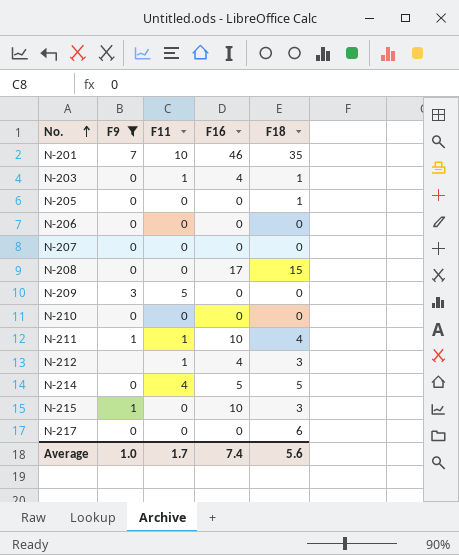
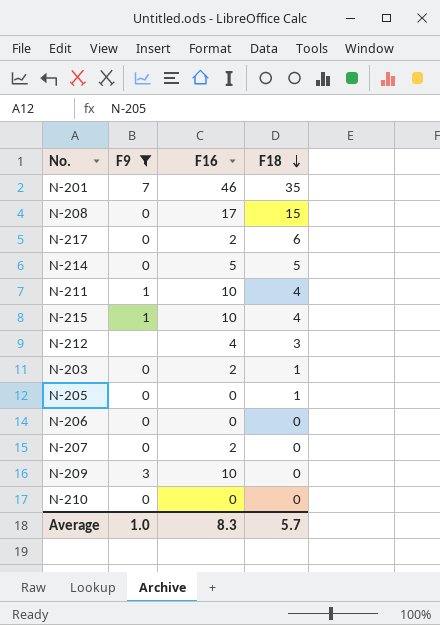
row order: No. ascending -> F18 descending
column F11 | position: 3 -> none
N-217 | F16: 0 -> 2
N-215 | F18: 3 -> 4
N-203 | F16: 4 -> 2
N-207 | F16: 0 -> 2
N-209 | F16: 0 -> 10
Average | F16: 7.4 -> 8.3
Average | F18: 5.6 -> 5.7

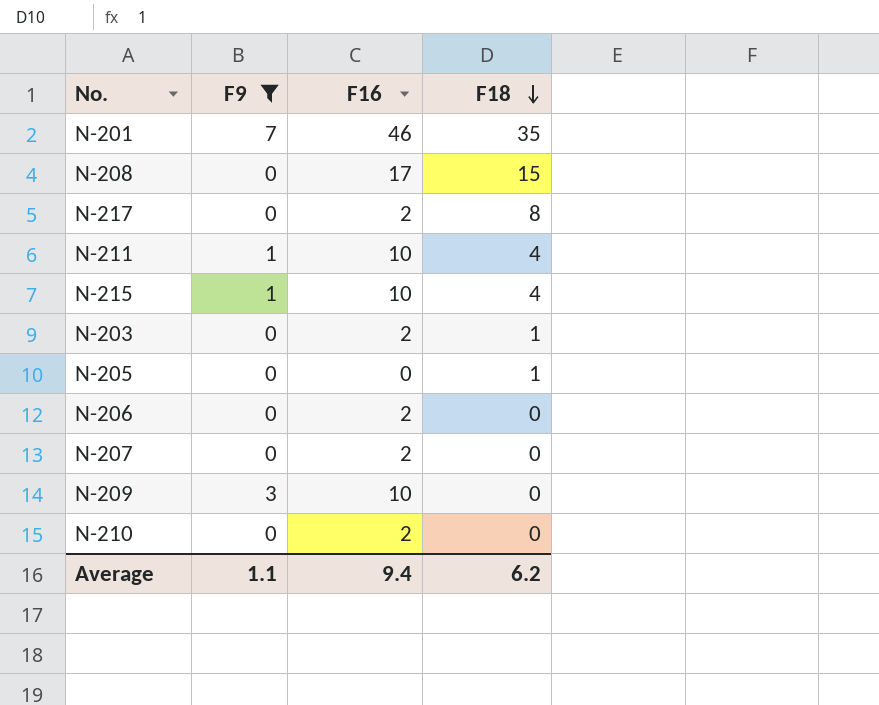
row N-214: 0 | 5 | 5 -> none
row N-212: none | 4 | 3 -> none
N-217 | F18: 6 -> 8
N-206 | F16: 0 -> 2
N-210 | F16: 0 -> 2
Average | F9: 1.0 -> 1.1
Average | F16: 8.3 -> 9.4
Average | F18: 5.7 -> 6.2

